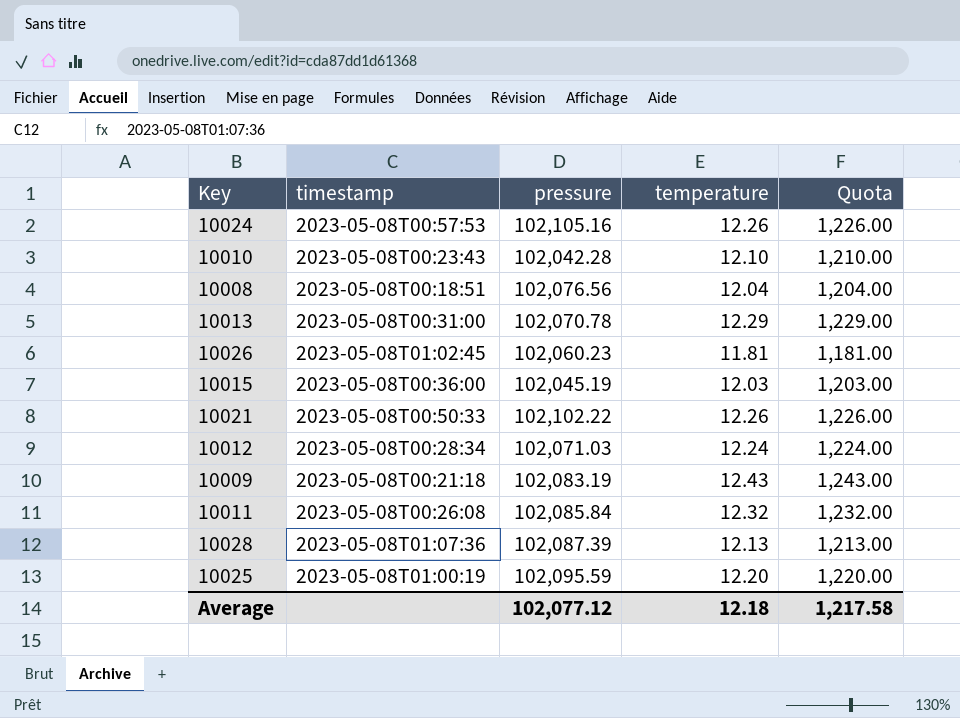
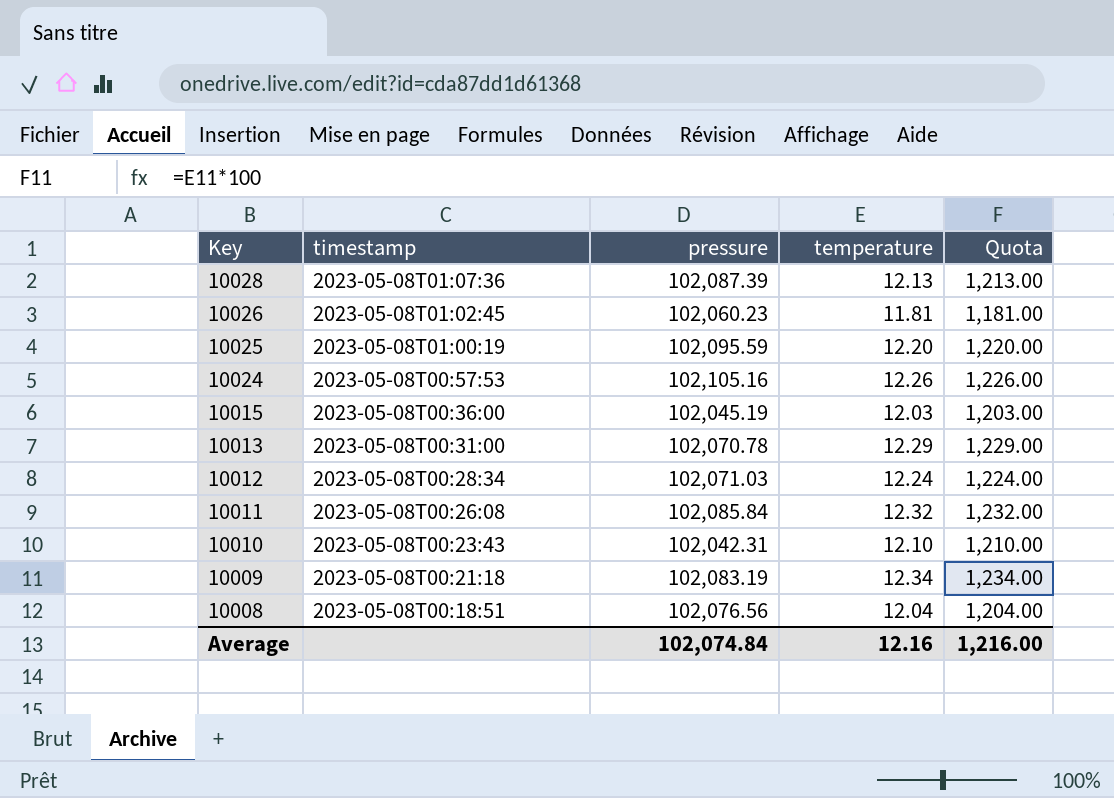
row order: none -> Key descending
row 10021: 2023-05-08T00:50:33 | 102,102.22 | 12.26 | 1,226.00 -> none
10010 | pressure: 102,042.28 -> 102,042.31
10009 | temperature: 12.43 -> 12.34
10009 | Quota: 1,243.00 -> 1,234.00
Average | pressure: 102,077.12 -> 102,074.84
Average | temperature: 12.18 -> 12.16
Average | Quota: 1,217.58 -> 1,216.00

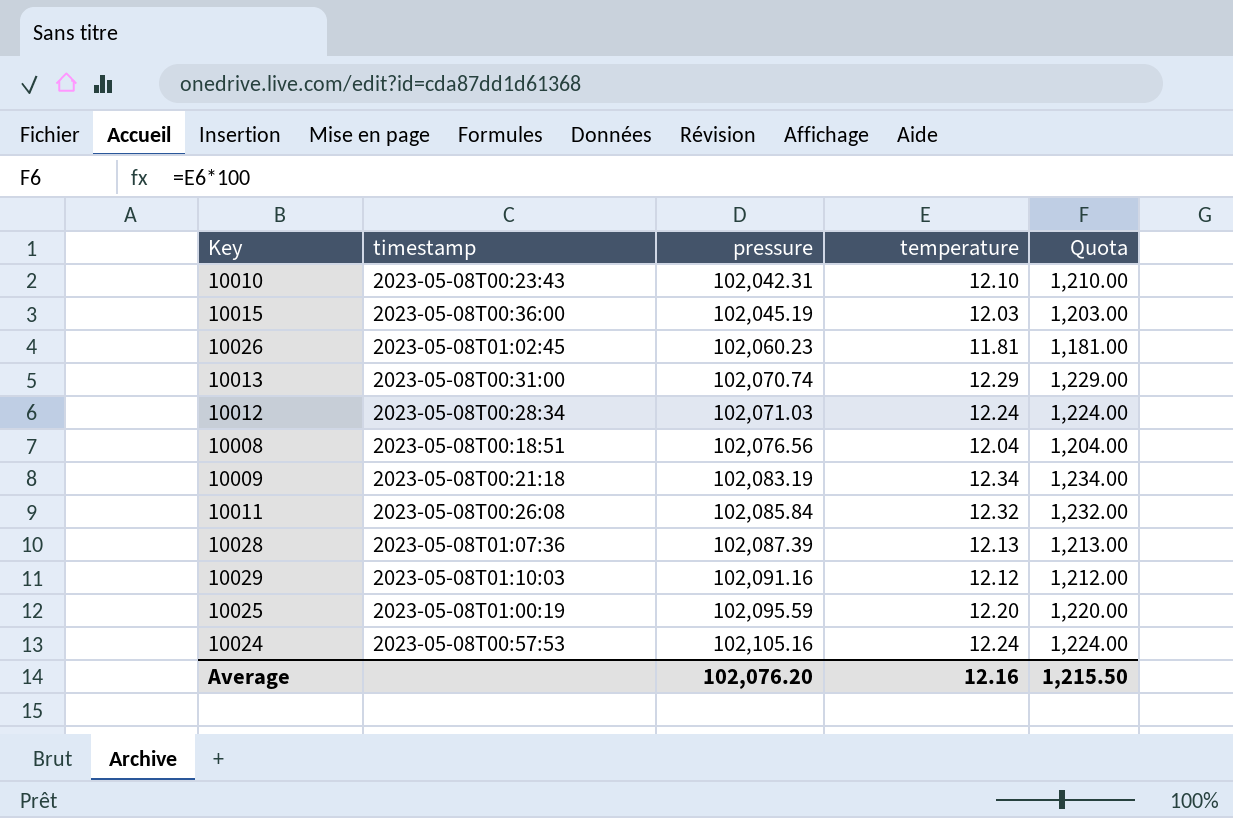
row order: Key descending -> pressure ascending
10013 | pressure: 102,070.78 -> 102,070.74
row 10029: none -> 2023-05-08T01:10:03 | 102,091.16 | 12.12 | 1,212.00
10024 | temperature: 12.26 -> 12.24
10024 | Quota: 1,226.00 -> 1,224.00
Average | pressure: 102,074.84 -> 102,076.20
Average | Quota: 1,216.00 -> 1,215.50

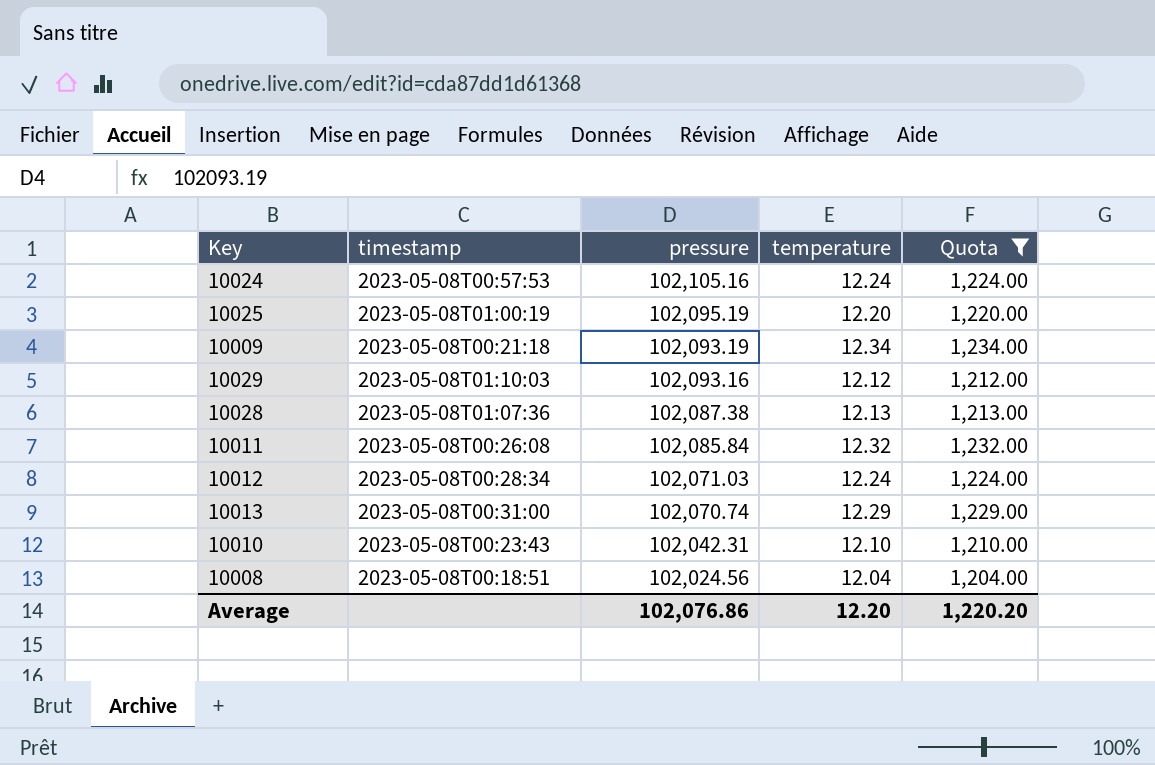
filter: none -> Quota >= 1,204.00
row order: pressure ascending -> pressure descending
10025 | pressure: 102,095.59 -> 102,095.19
10009 | pressure: 102,083.19 -> 102,093.19
10029 | pressure: 102,091.16 -> 102,093.16
10028 | pressure: 102,087.39 -> 102,087.38
10008 | pressure: 102,076.56 -> 102,024.56
Average | pressure: 102,076.20 -> 102,076.86
Average | temperature: 12.16 -> 12.20
Average | Quota: 1,215.50 -> 1,220.20

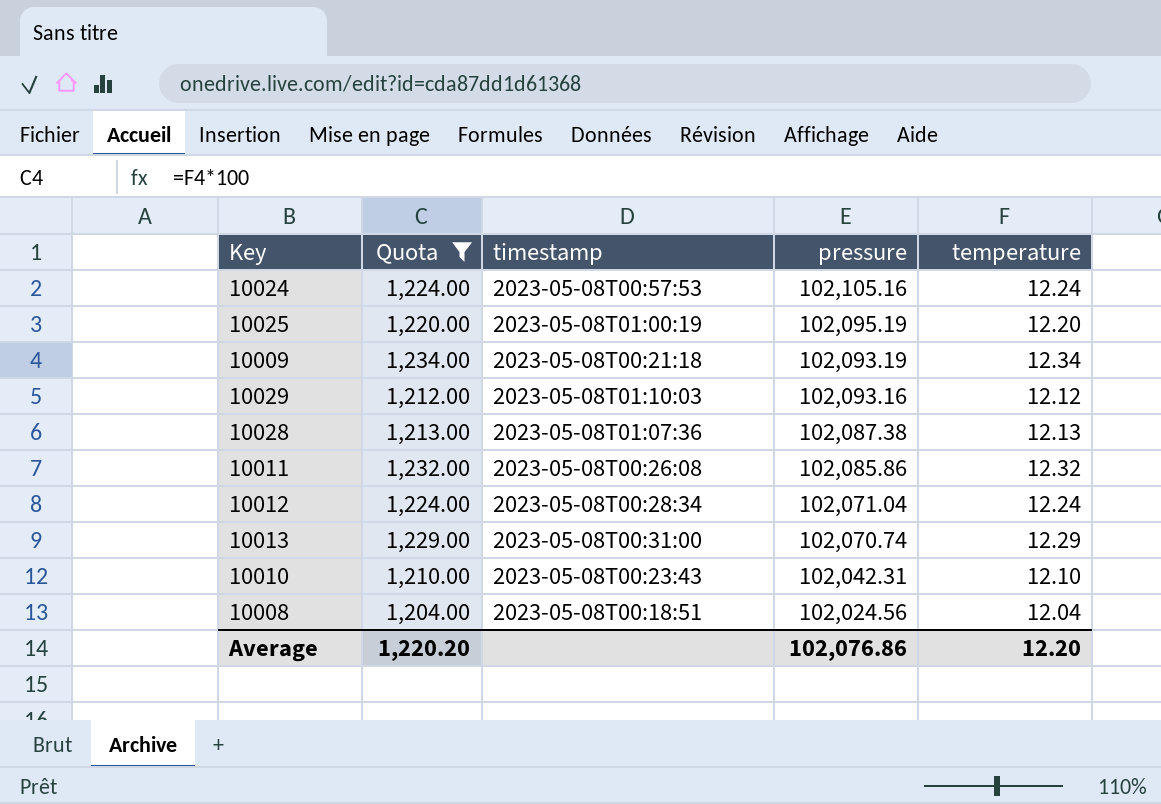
column Quota | position: 5 -> 2
10011 | pressure: 102,085.84 -> 102,085.86
10012 | pressure: 102,071.03 -> 102,071.04

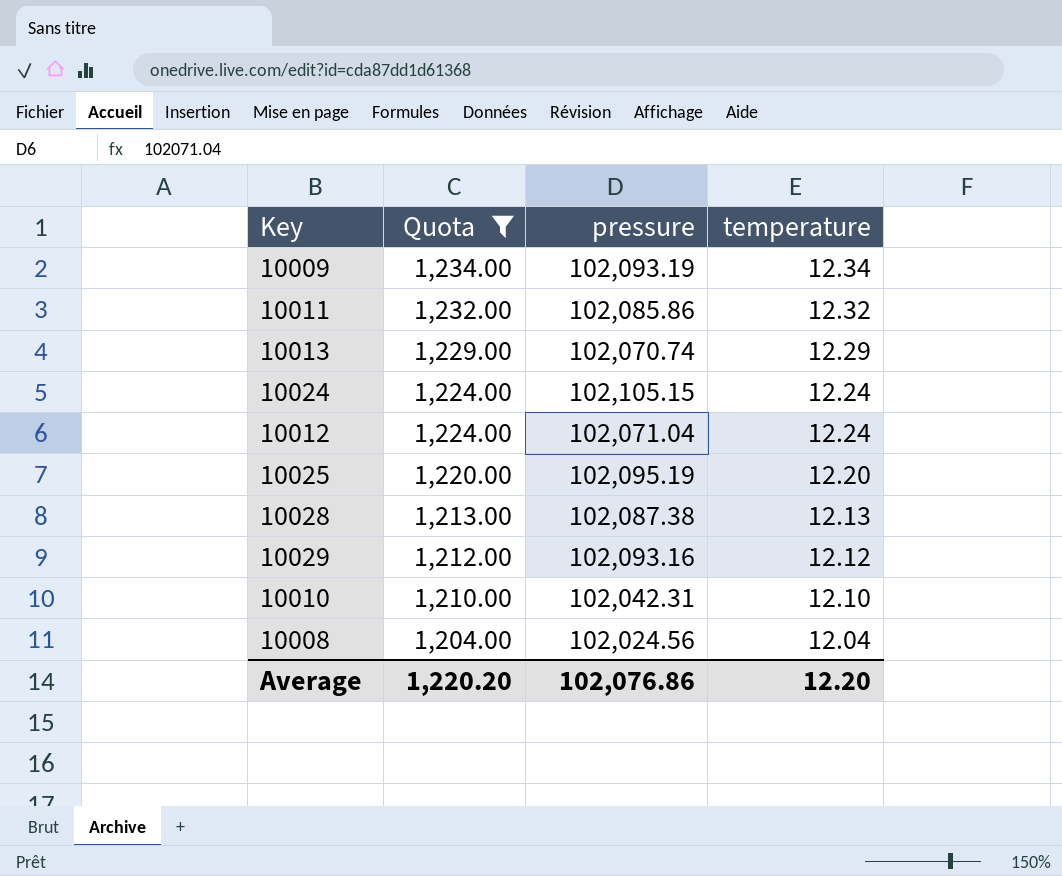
row order: pressure descending -> Quota descending
column timestamp | position: 3 -> none
10024 | pressure: 102,105.16 -> 102,105.15

